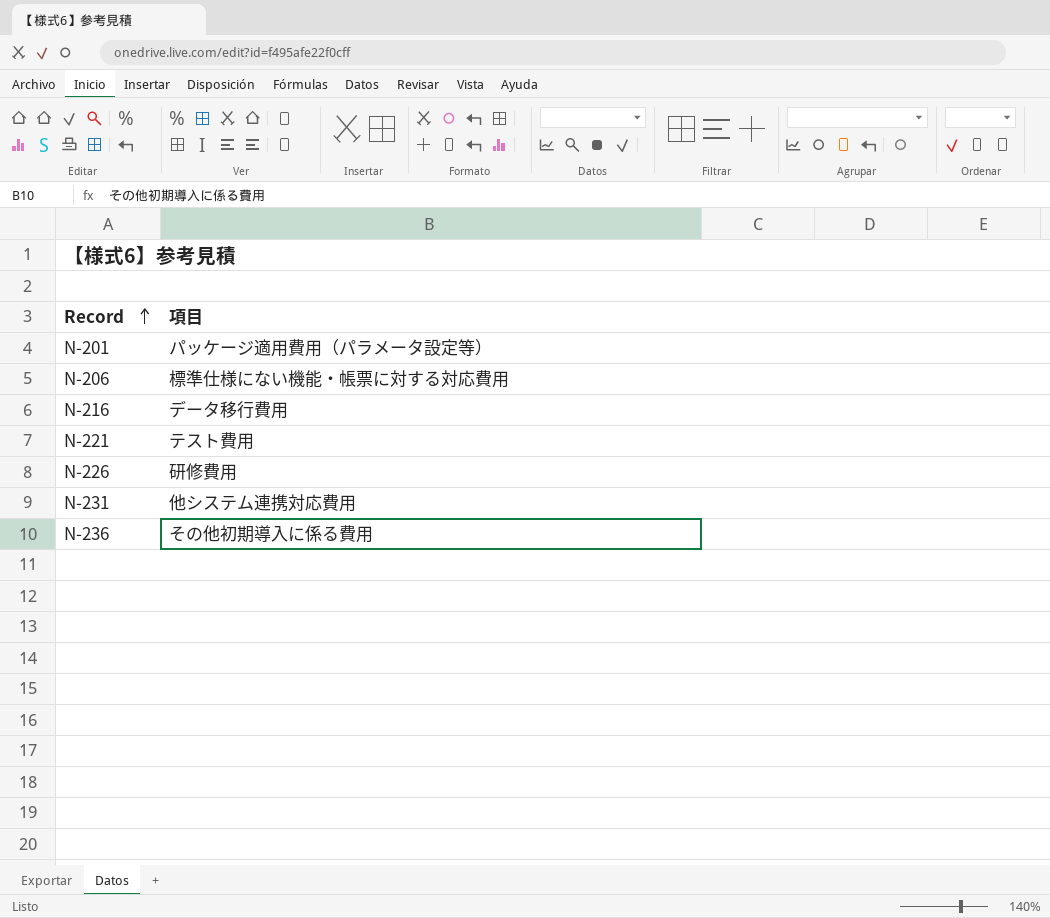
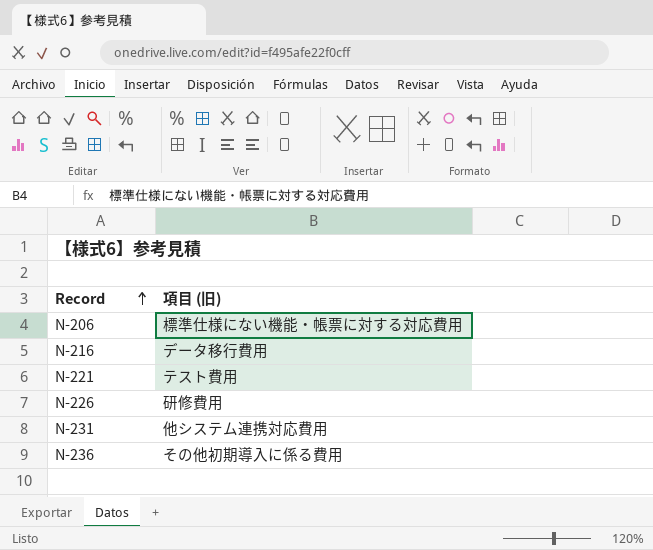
column name: 項目 -> 項目 (旧)
row N-201: パッケージ適用費用（パラメータ設定等） -> none

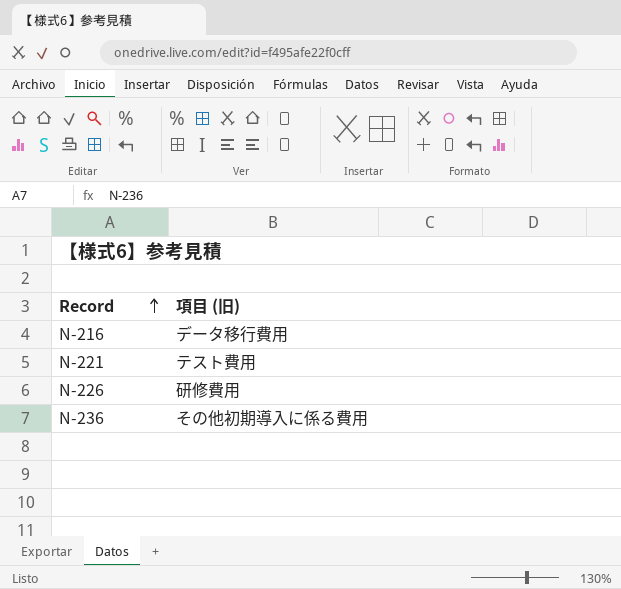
row N-206: 標準仕様にない機能・帳票に対する対応費用 -> none
row N-231: 他システム連携対応費用 -> none

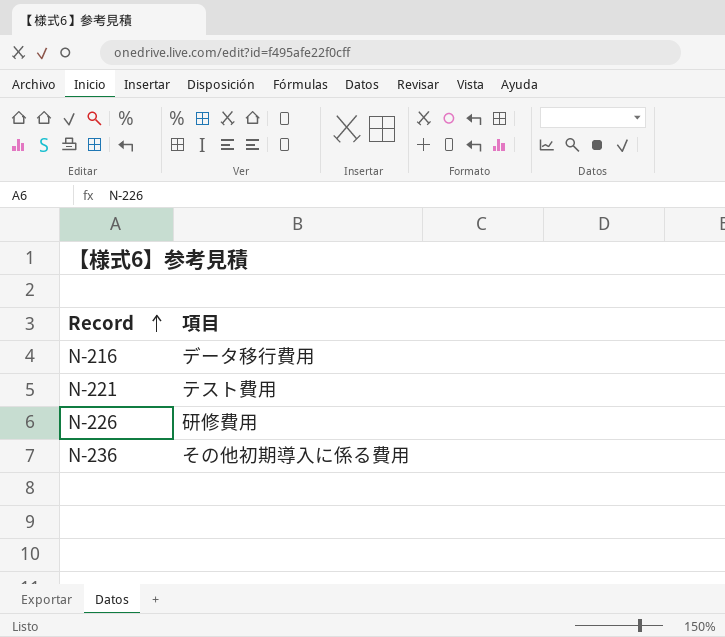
column name: 項目 (旧) -> 項目

